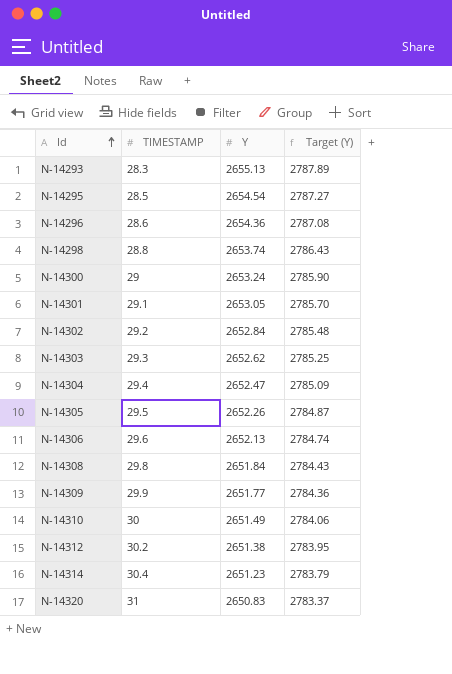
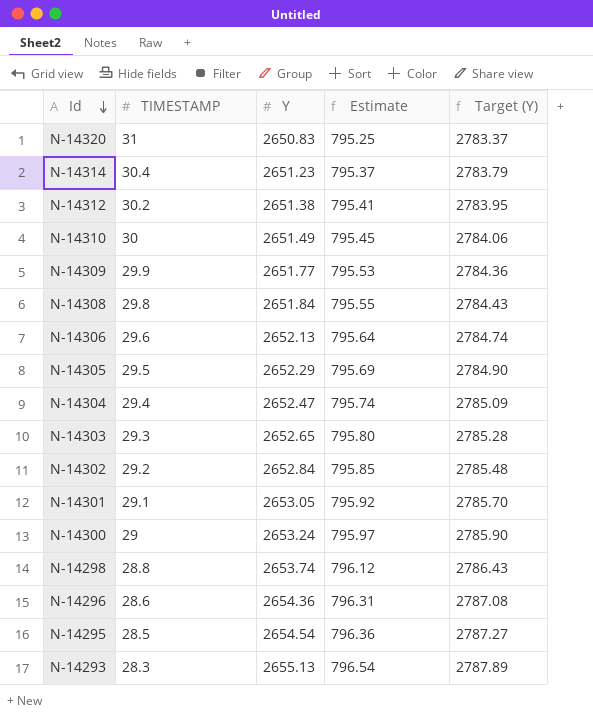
row order: Id ascending -> Id descending
column Estimate | formula: none -> [Y] * 0.3
N-14305 | Y: 2652.26 -> 2652.29
N-14305 | Target (Y): 2784.87 -> 2784.90
N-14303 | Y: 2652.62 -> 2652.65
N-14303 | Target (Y): 2785.25 -> 2785.28

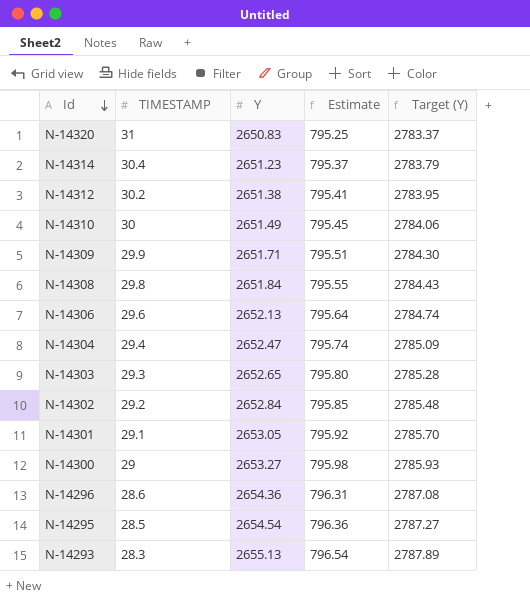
row N-14305: 29.5 | 2652.29 | 795.69 | 2784.90 -> none
row N-14298: 28.8 | 2653.74 | 796.12 | 2786.43 -> none
N-14309 | Y: 2651.77 -> 2651.71
N-14309 | Estimate: 795.53 -> 795.51
N-14309 | Target (Y): 2784.36 -> 2784.30
N-14300 | Y: 2653.24 -> 2653.27
N-14300 | Estimate: 795.97 -> 795.98
N-14300 | Target (Y): 2785.90 -> 2785.93

